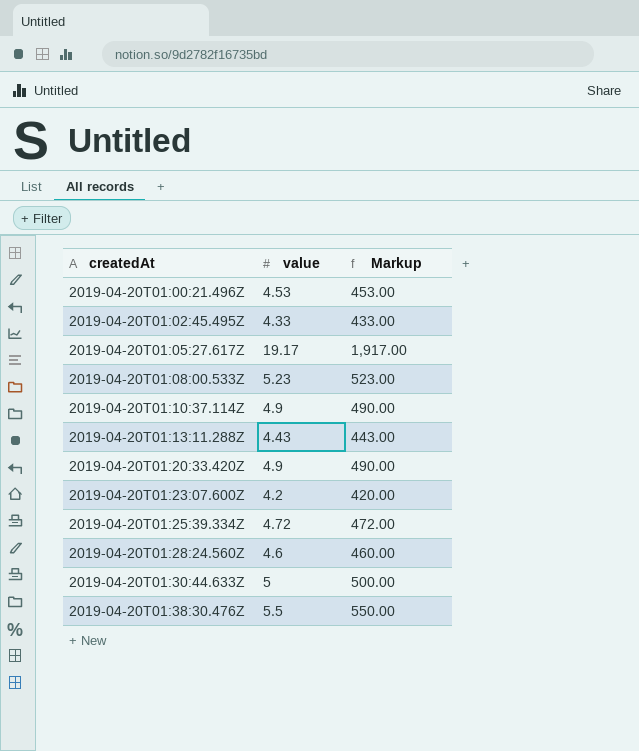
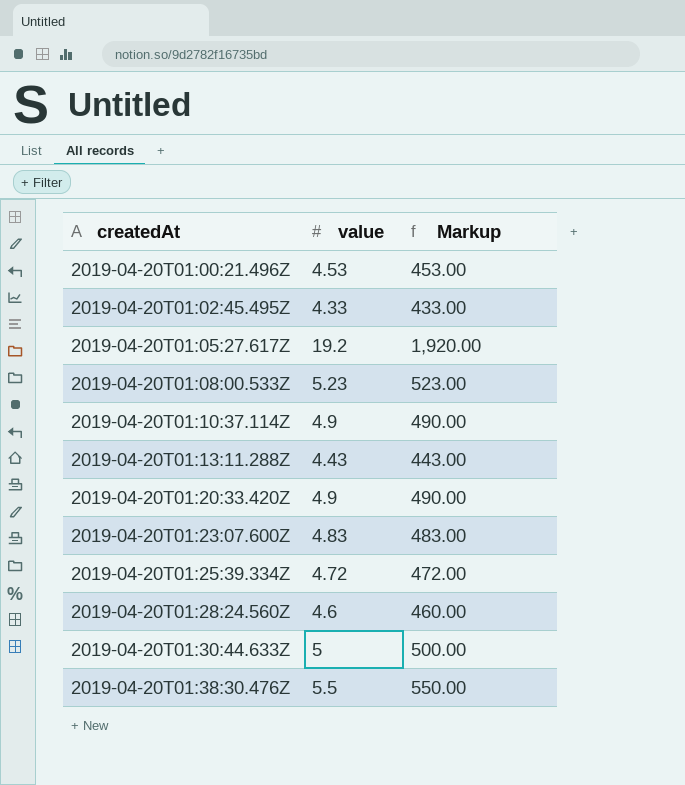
2019-04-20T01:05:27.617Z | value: 19.17 -> 19.2
2019-04-20T01:05:27.617Z | Markup: 1,917.00 -> 1,920.00
2019-04-20T01:23:07.600Z | value: 4.2 -> 4.83
2019-04-20T01:23:07.600Z | Markup: 420.00 -> 483.00

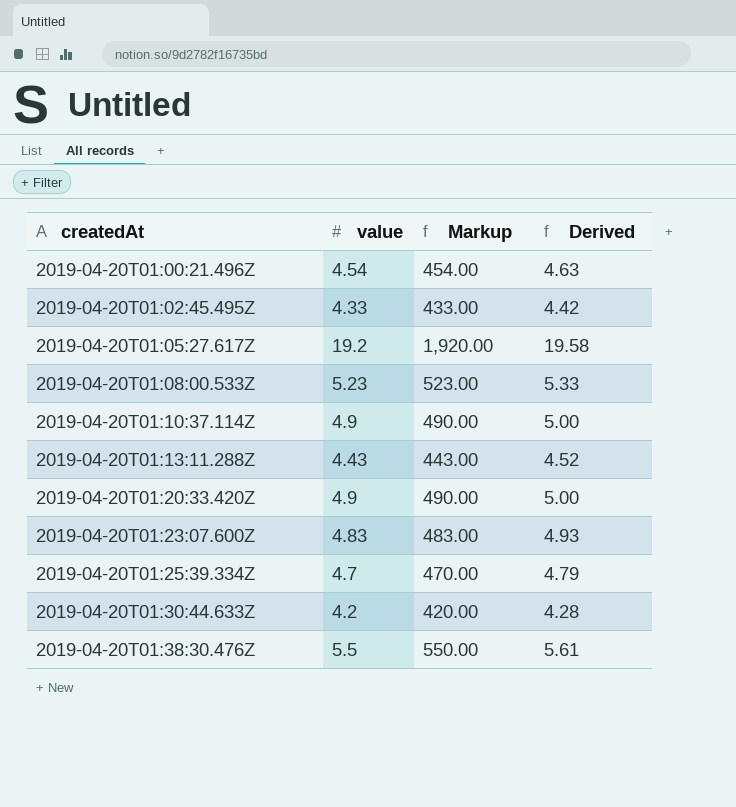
column Derived | formula: none -> [value] * 1.02
row 2019-04-20T01:28:24.560Z: 4.6 | 460.00 -> none
2019-04-20T01:00:21.496Z | value: 4.53 -> 4.54
2019-04-20T01:00:21.496Z | Markup: 453.00 -> 454.00
2019-04-20T01:25:39.334Z | value: 4.72 -> 4.7
2019-04-20T01:25:39.334Z | Markup: 472.00 -> 470.00
2019-04-20T01:30:44.633Z | value: 5 -> 4.2
2019-04-20T01:30:44.633Z | Markup: 500.00 -> 420.00

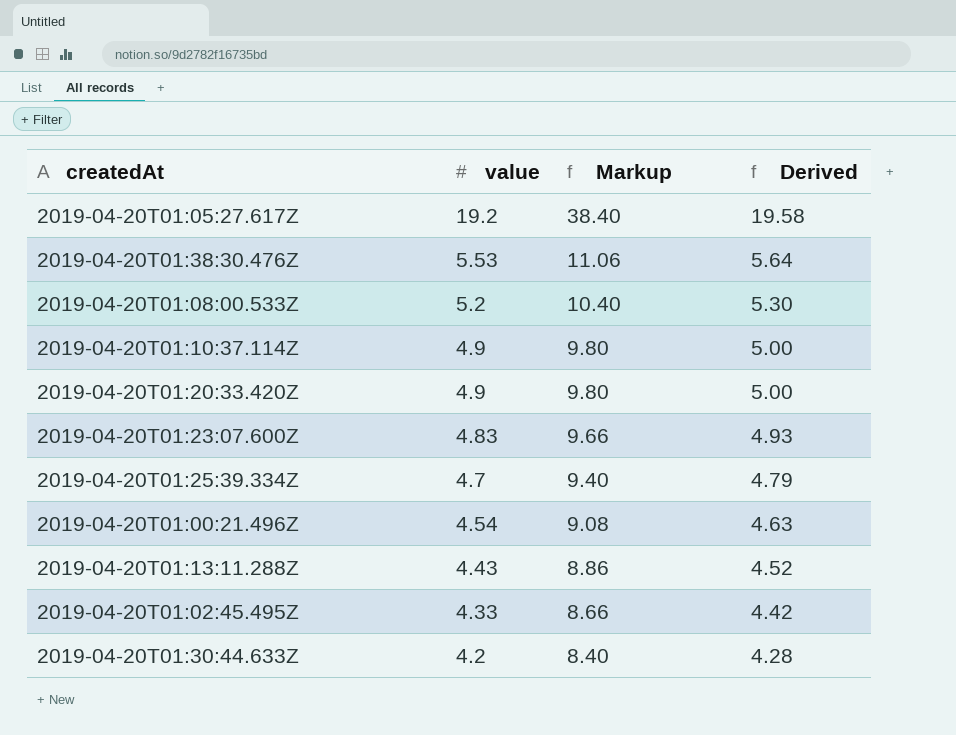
row order: createdAt ascending -> value descending
column Markup | formula: [value] * 100 -> [value] * 2
2019-04-20T01:38:30.476Z | value: 5.5 -> 5.53
2019-04-20T01:38:30.476Z | Derived: 5.61 -> 5.64
2019-04-20T01:08:00.533Z | value: 5.23 -> 5.2
2019-04-20T01:08:00.533Z | Derived: 5.33 -> 5.30

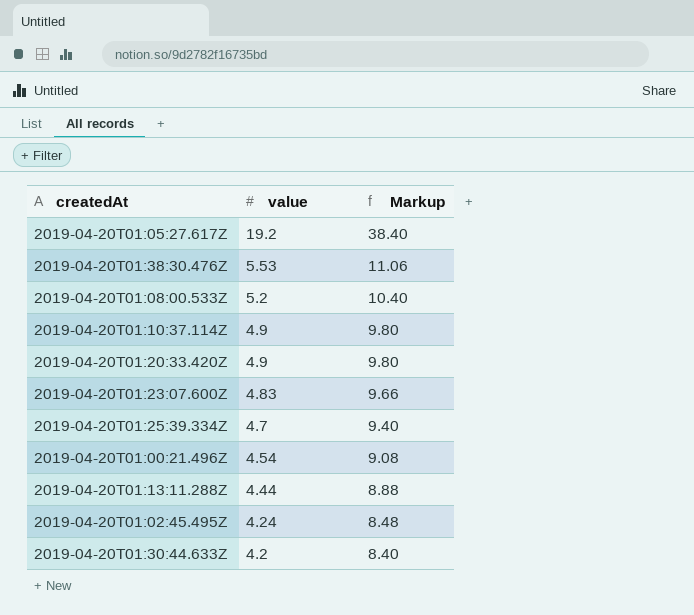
column Derived | formula: [value] * 1.02 -> none
2019-04-20T01:13:11.288Z | value: 4.43 -> 4.44
2019-04-20T01:13:11.288Z | Markup: 8.86 -> 8.88
2019-04-20T01:02:45.495Z | value: 4.33 -> 4.24
2019-04-20T01:02:45.495Z | Markup: 8.66 -> 8.48

